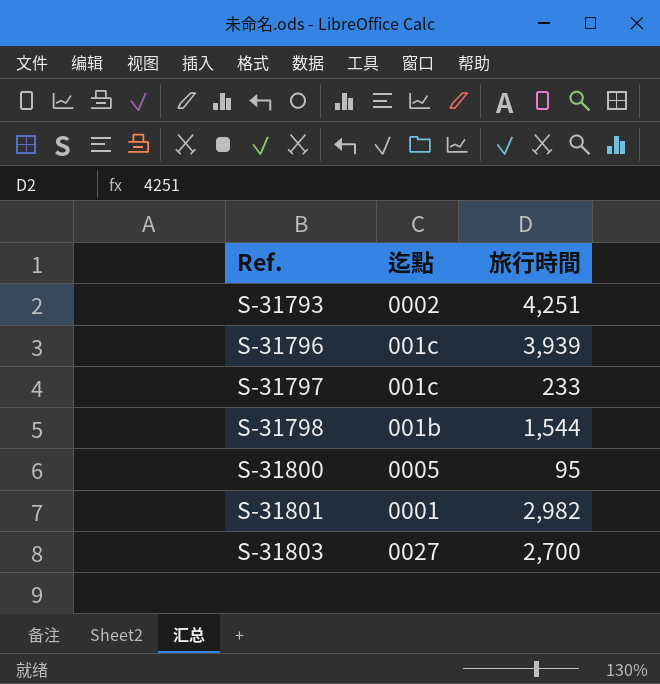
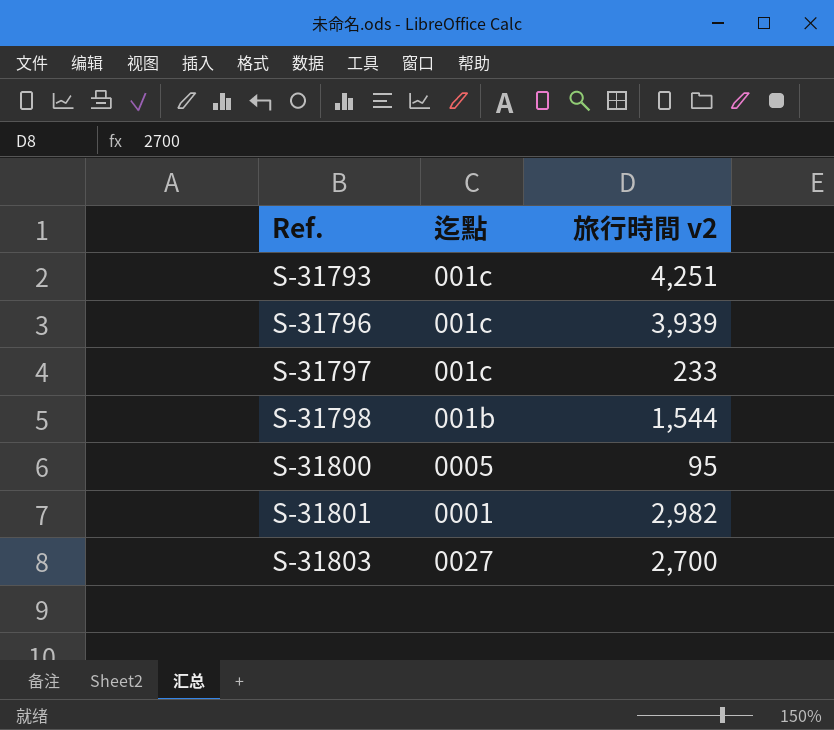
column name: 旅行時間 -> 旅行時間 v2
S-31793 | 迄點: 0002 -> 001c

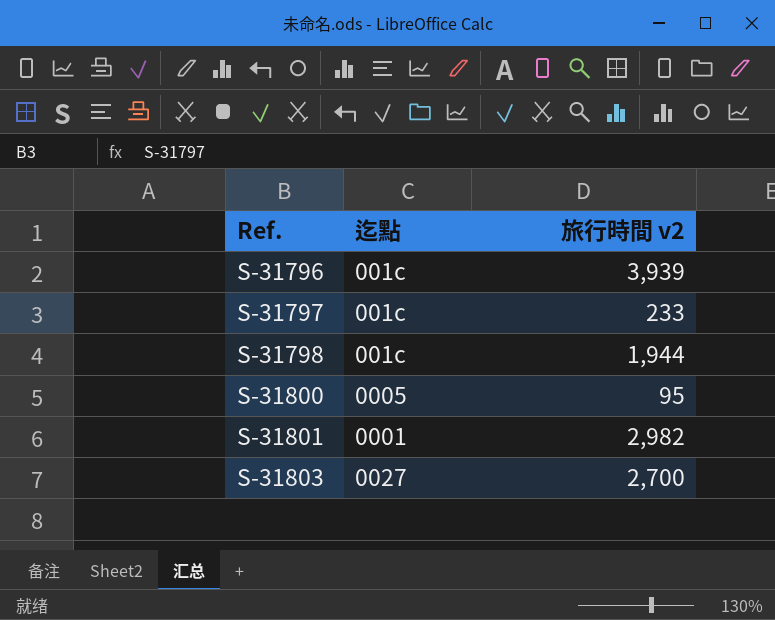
row S-31793: 001c | 4,251 -> none
S-31798 | 迄點: 001b -> 001c
S-31798 | 旅行時間 v2: 1,544 -> 1,944

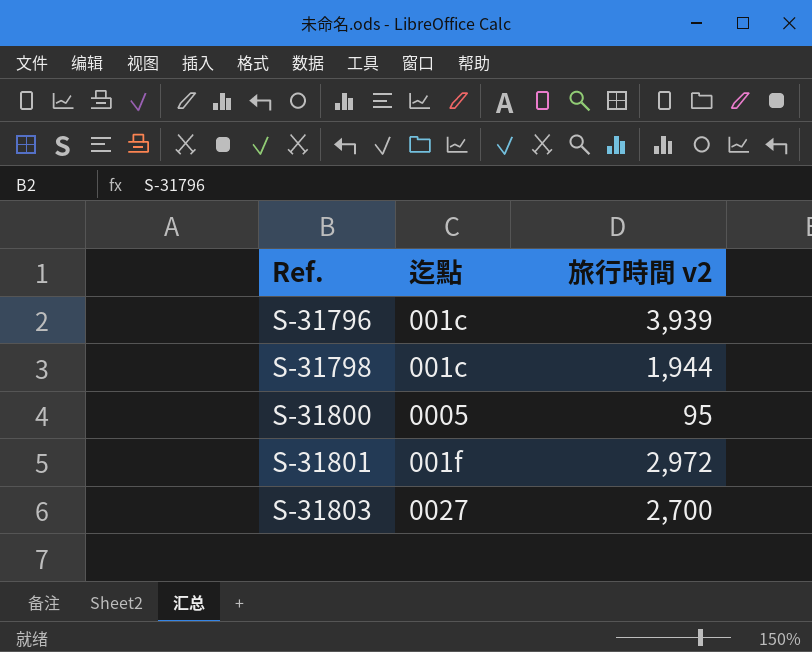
row S-31797: 001c | 233 -> none
S-31801 | 迄點: 0001 -> 001f
S-31801 | 旅行時間 v2: 2,982 -> 2,972

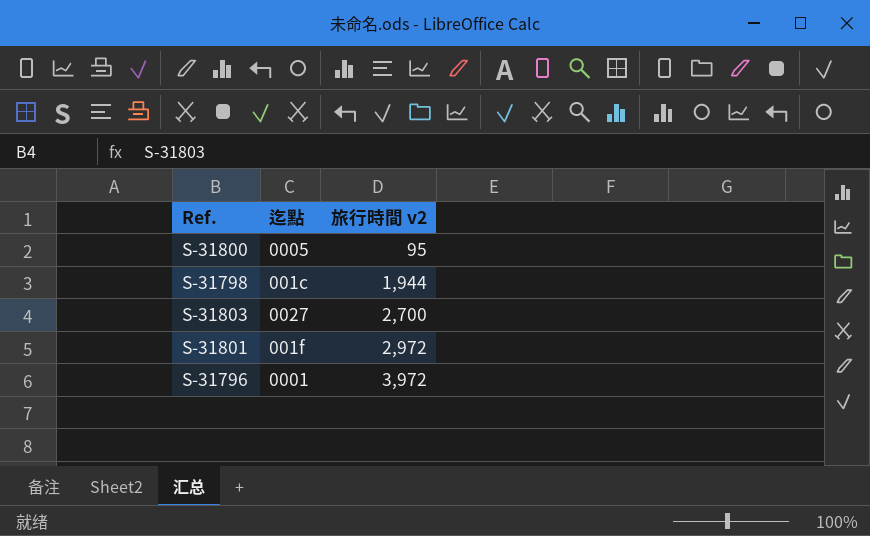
row order: Ref. ascending -> 旅行時間 v2 ascending
S-31796 | 迄點: 001c -> 0001
S-31796 | 旅行時間 v2: 3,939 -> 3,972

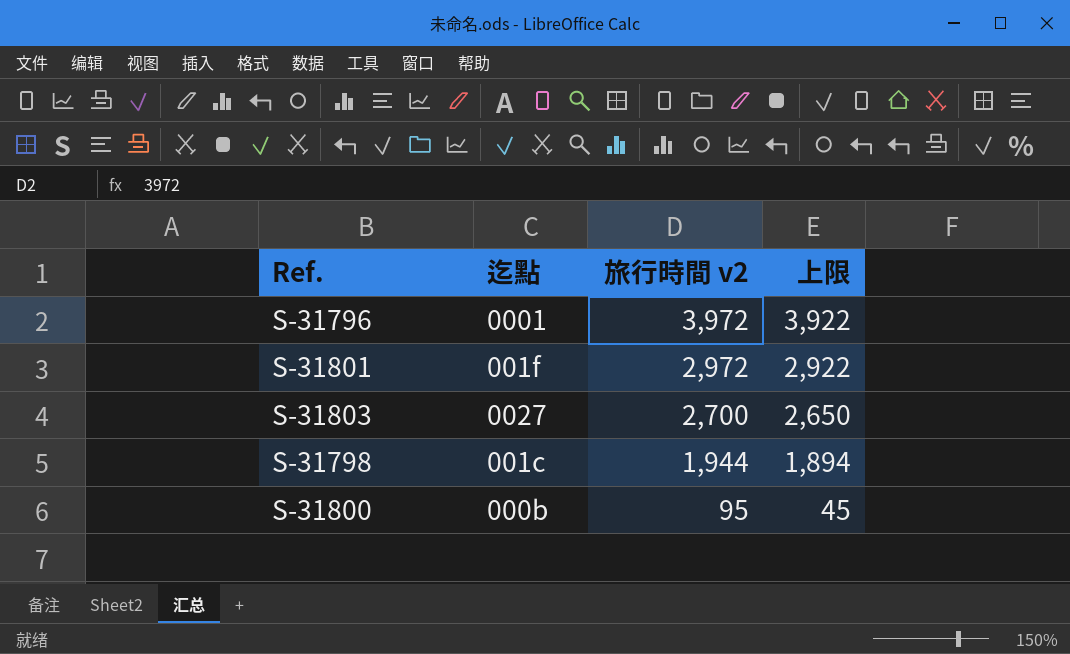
row order: 旅行時間 v2 ascending -> 旅行時間 v2 descending
column 上限 | formula: none -> [旅行時間 v2] - 50
S-31800 | 迄點: 0005 -> 000b

